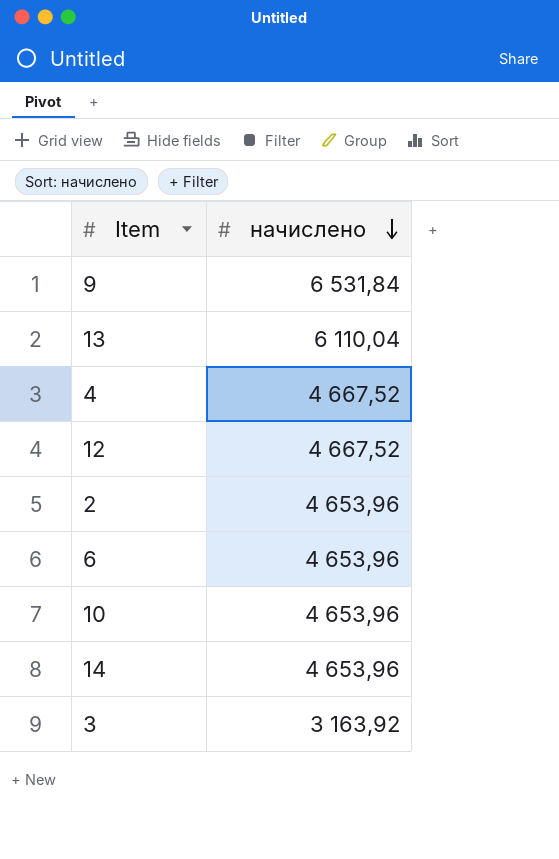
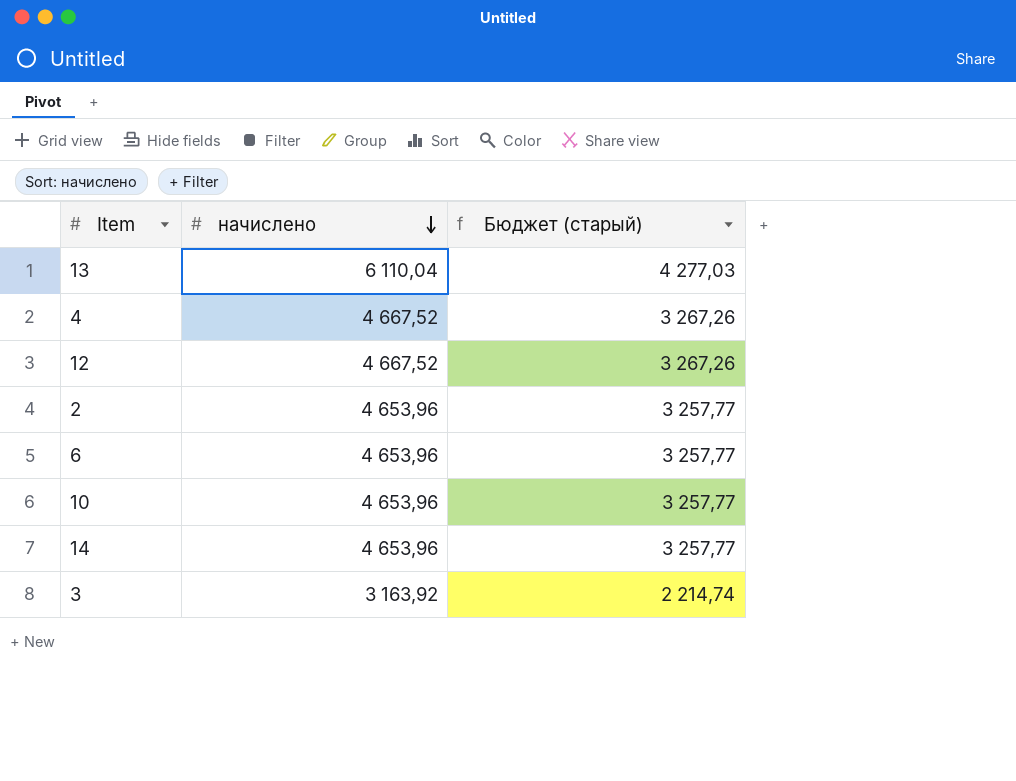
column Бюджет (старый) | formula: none -> [начислено] * 0,7
row 9: 6 531,84 -> none

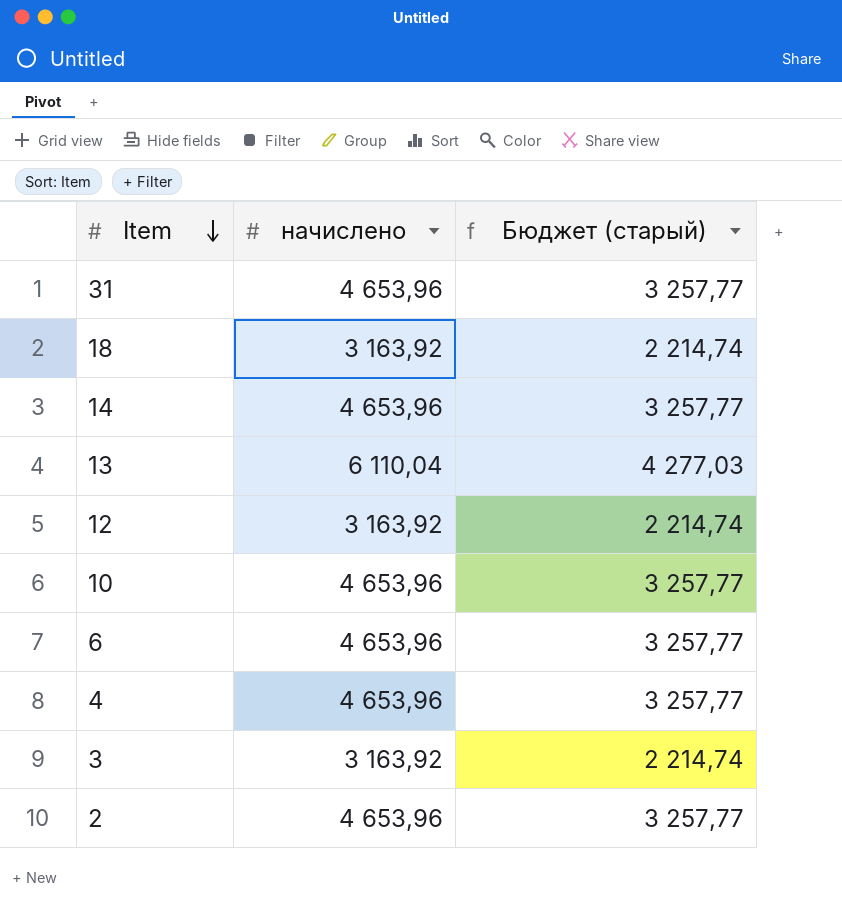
row order: начислено descending -> Item descending
row 31: none -> 4 653,96 | 3 257,77
row 18: none -> 3 163,92 | 2 214,74
12 | начислено: 4 667,52 -> 3 163,92
12 | Бюджет (старый): 3 267,26 -> 2 214,74
4 | начислено: 4 667,52 -> 4 653,96
4 | Бюджет (старый): 3 267,26 -> 3 257,77

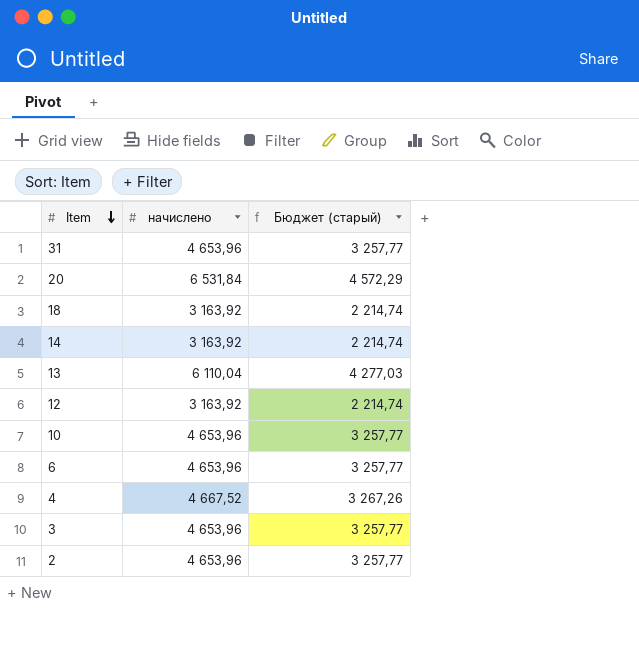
row 20: none -> 6 531,84 | 4 572,29
14 | начислено: 4 653,96 -> 3 163,92
14 | Бюджет (старый): 3 257,77 -> 2 214,74
4 | начислено: 4 653,96 -> 4 667,52
4 | Бюджет (старый): 3 257,77 -> 3 267,26
3 | начислено: 3 163,92 -> 4 653,96
3 | Бюджет (старый): 2 214,74 -> 3 257,77

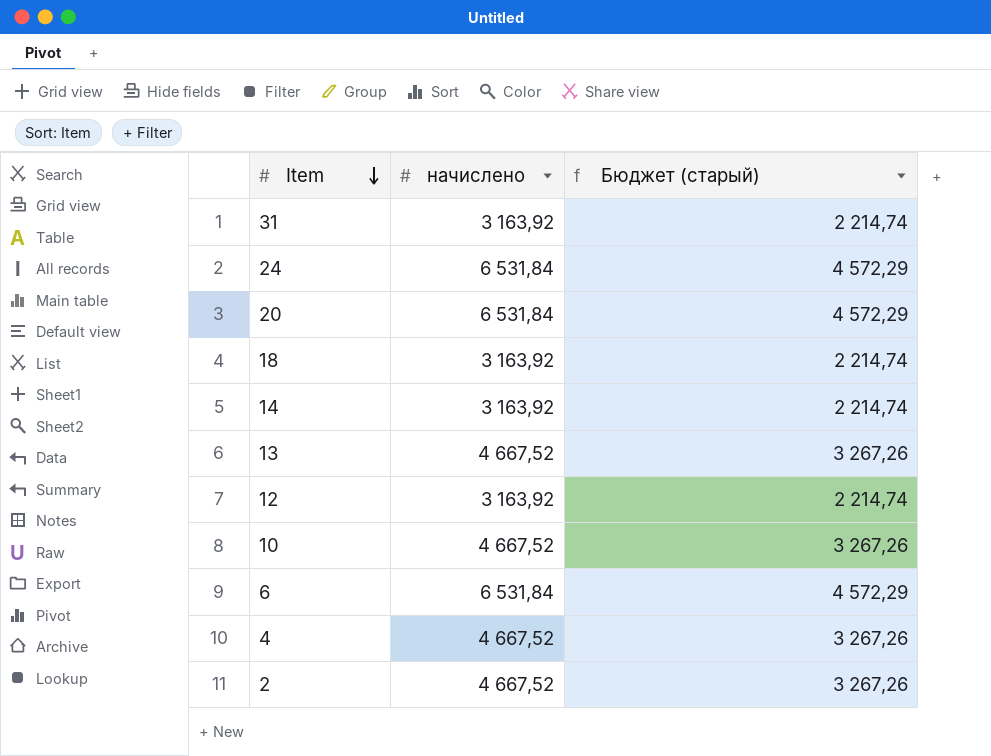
row 3: 4 653,96 | 3 257,77 -> none
31 | начислено: 4 653,96 -> 3 163,92
31 | Бюджет (старый): 3 257,77 -> 2 214,74
row 24: none -> 6 531,84 | 4 572,29
13 | начислено: 6 110,04 -> 4 667,52
13 | Бюджет (старый): 4 277,03 -> 3 267,26
10 | начислено: 4 653,96 -> 4 667,52
10 | Бюджет (старый): 3 257,77 -> 3 267,26
6 | начислено: 4 653,96 -> 6 531,84
6 | Бюджет (старый): 3 257,77 -> 4 572,29
2 | начислено: 4 653,96 -> 4 667,52
2 | Бюджет (старый): 3 257,77 -> 3 267,26

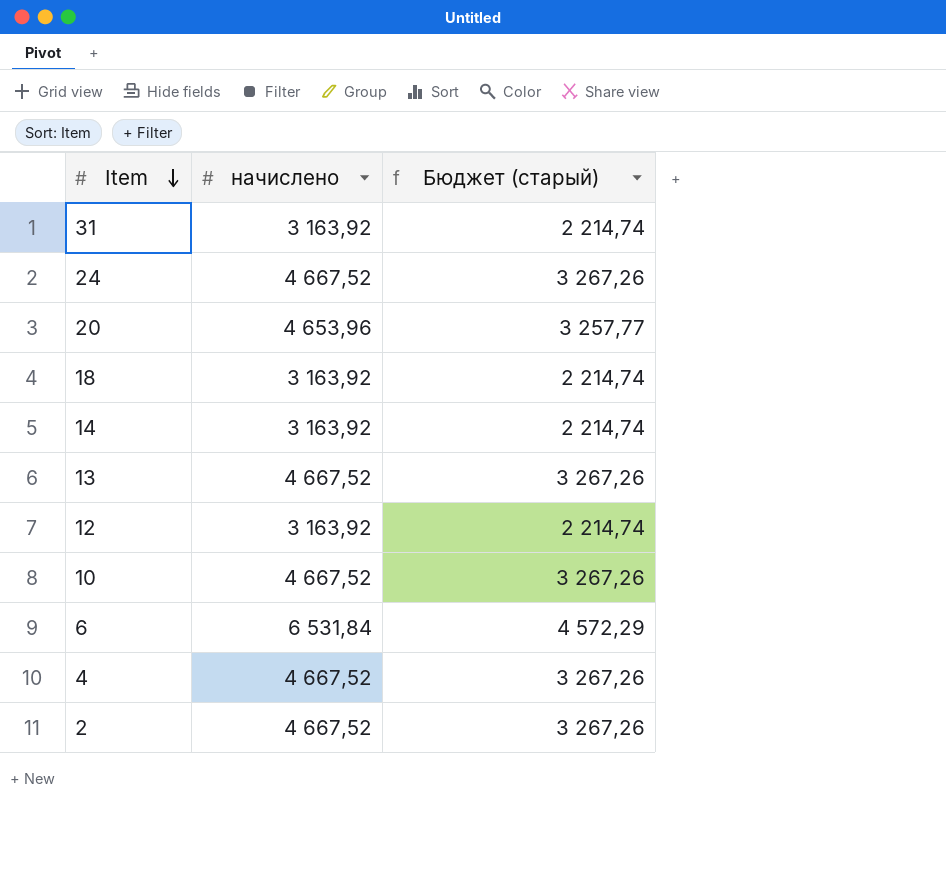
24 | начислено: 6 531,84 -> 4 667,52
24 | Бюджет (старый): 4 572,29 -> 3 267,26
20 | начислено: 6 531,84 -> 4 653,96
20 | Бюджет (старый): 4 572,29 -> 3 257,77

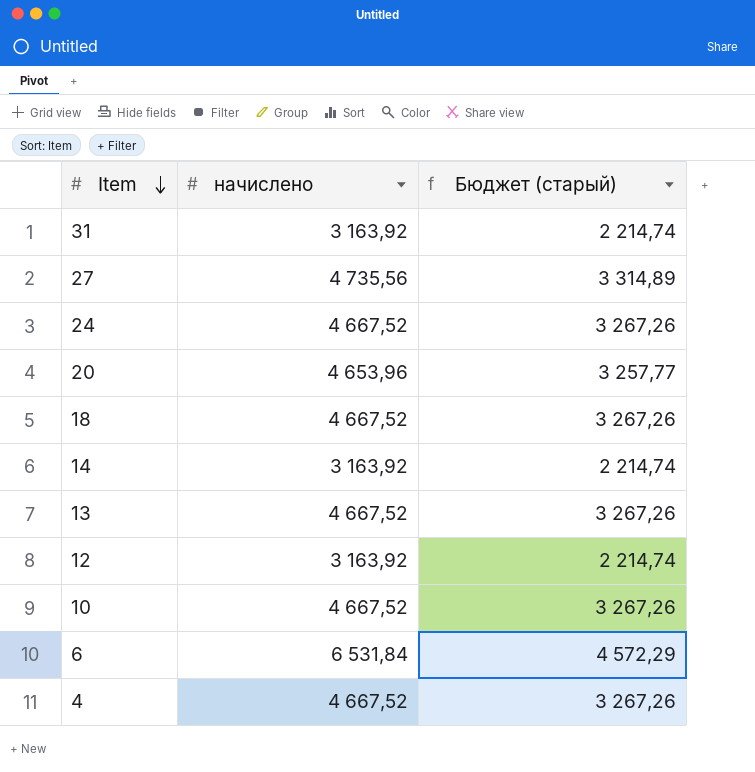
row 2: 4 667,52 | 3 267,26 -> none
row 27: none -> 4 735,56 | 3 314,89
18 | начислено: 3 163,92 -> 4 667,52
18 | Бюджет (старый): 2 214,74 -> 3 267,26

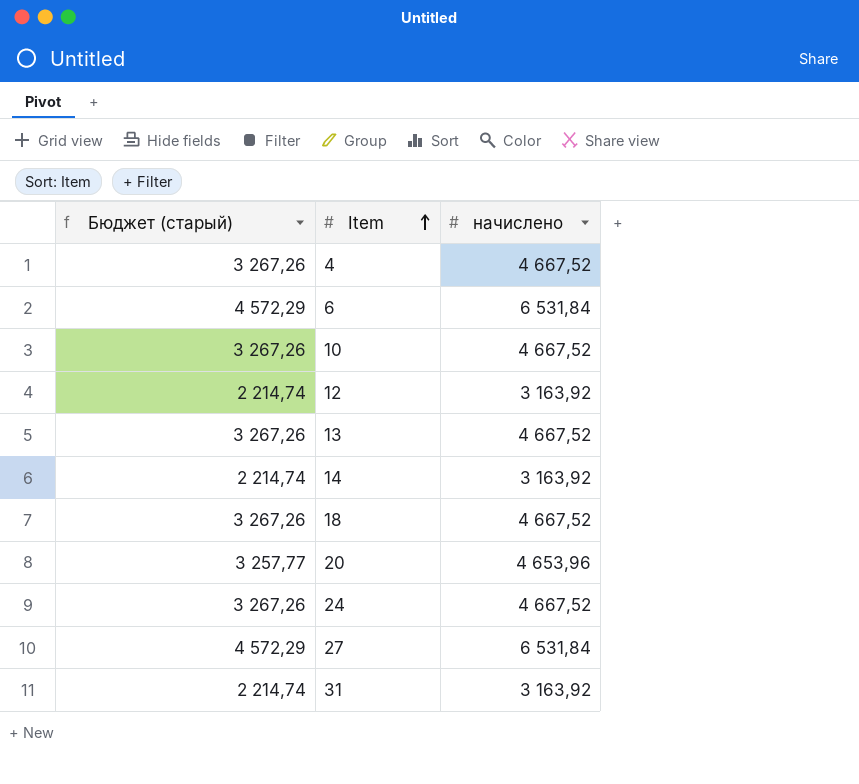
row order: Item descending -> Item ascending
column Бюджет (старый) | position: 3 -> 1
27 | Бюджет (старый): 3 314,89 -> 4 572,29
27 | начислено: 4 735,56 -> 6 531,84

